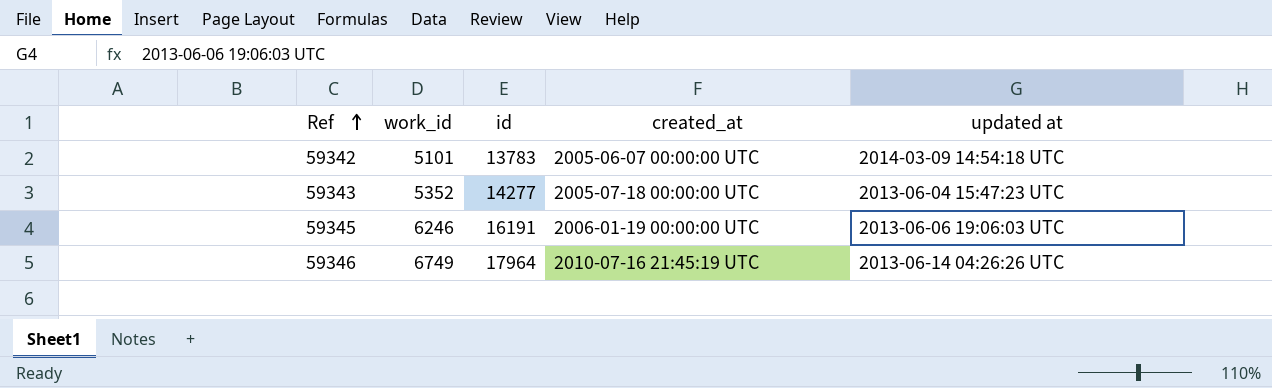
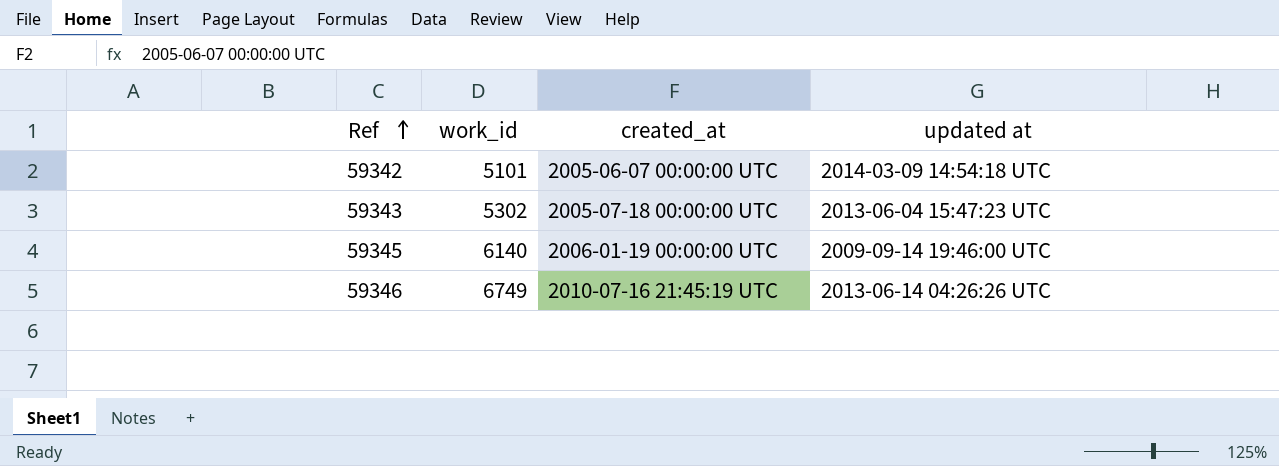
column id | position: 3 -> none
59343 | work_id: 5352 -> 5302
59345 | work_id: 6246 -> 6140
59345 | updated at: 2013-06-06 19:06:03 UTC -> 2009-09-14 19:46:00 UTC

